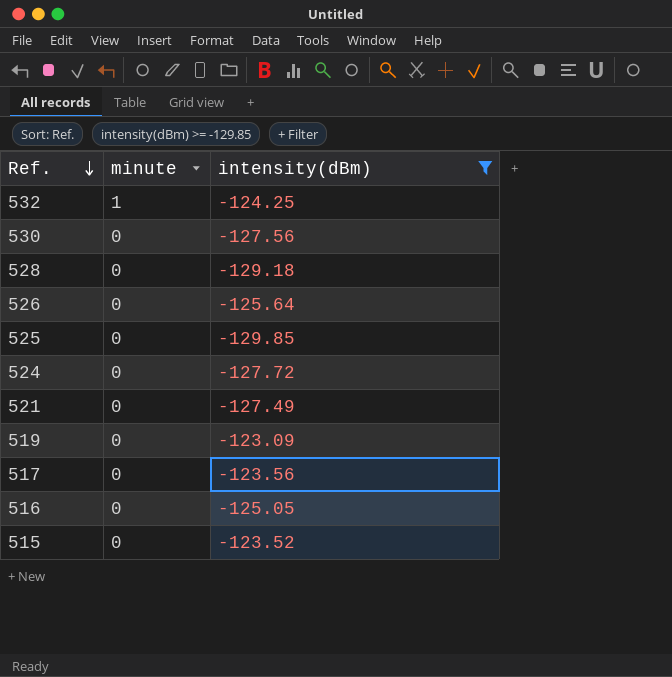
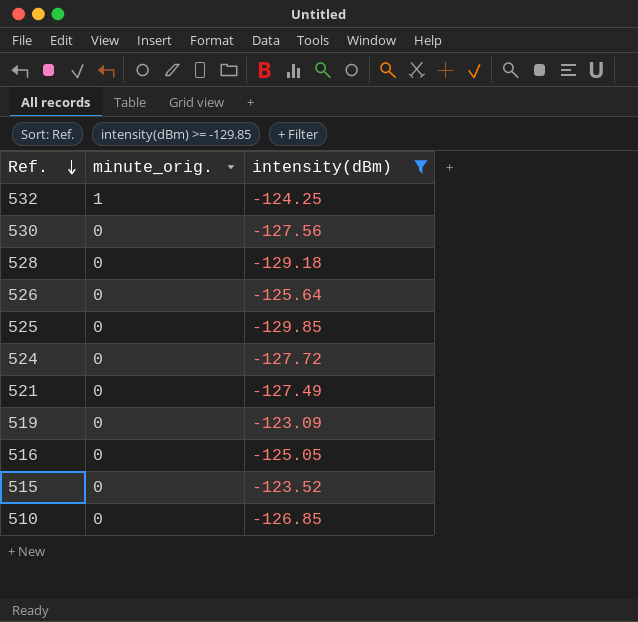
column name: minute -> minute_orig.
row 517: 0 | -123.56 -> none
row 510: none -> 0 | -126.85

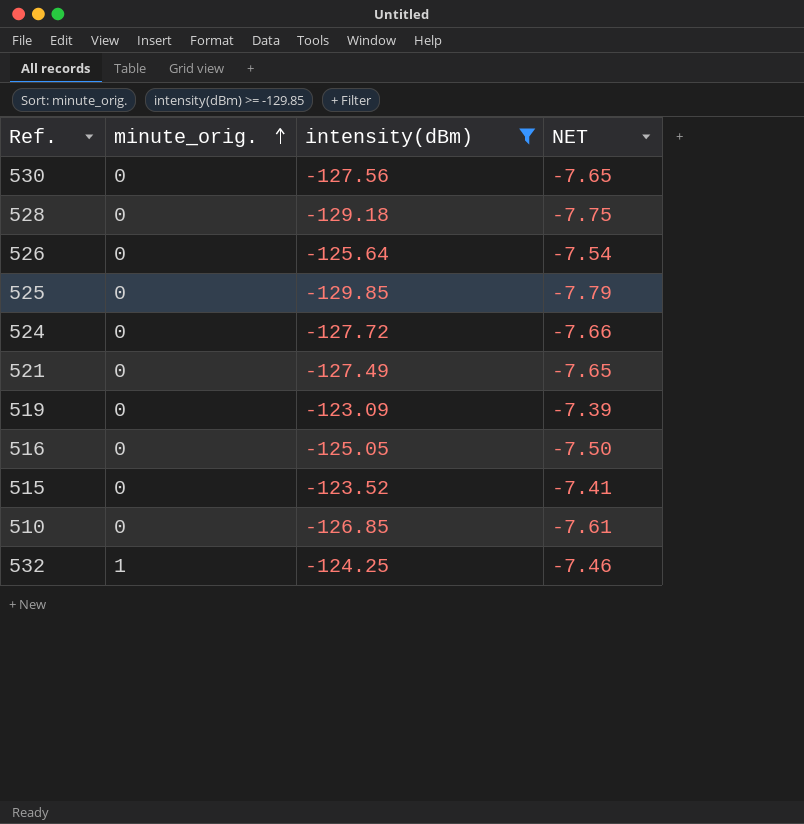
row order: Ref. descending -> minute_orig. ascending
column NET | formula: none -> [intensity(dBm)] * 0.06

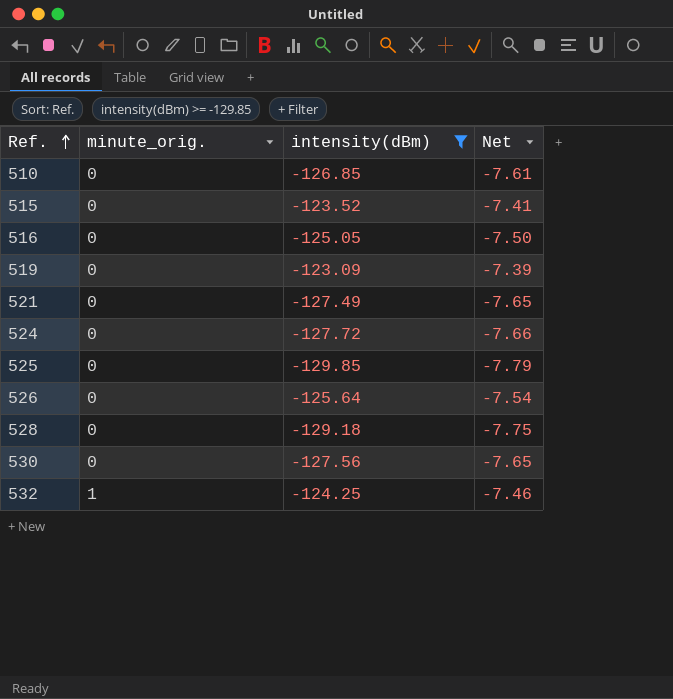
row order: minute_orig. ascending -> Ref. ascending
column name: NET -> Net

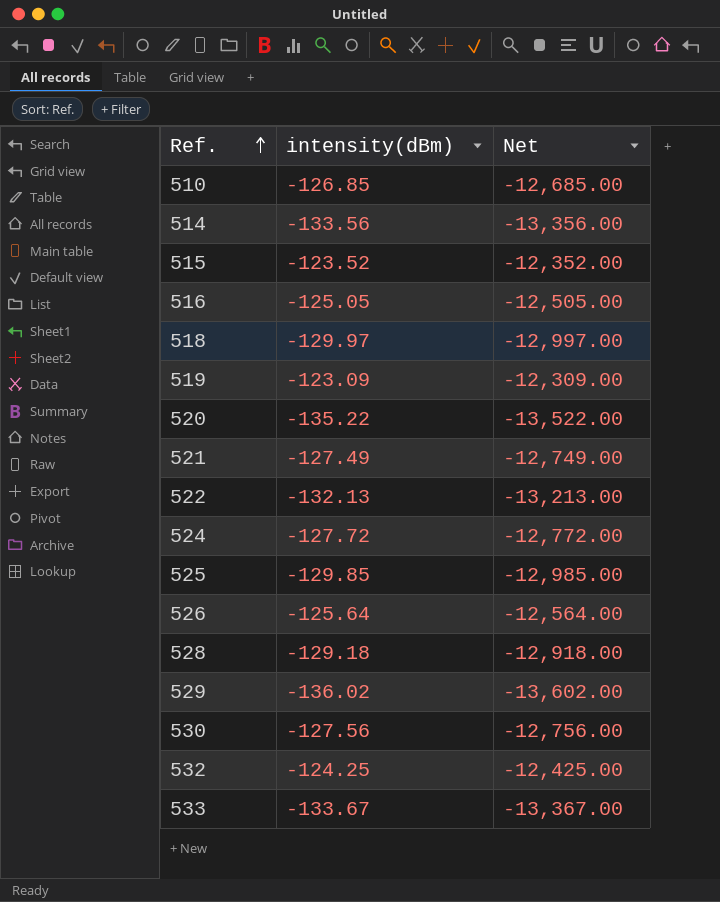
filter: intensity(dBm) >= -129.85 -> none
column minute_orig. | position: 2 -> none
column Net | formula: [intensity(dBm)] * 0.06 -> [intensity(dBm)] * 100

